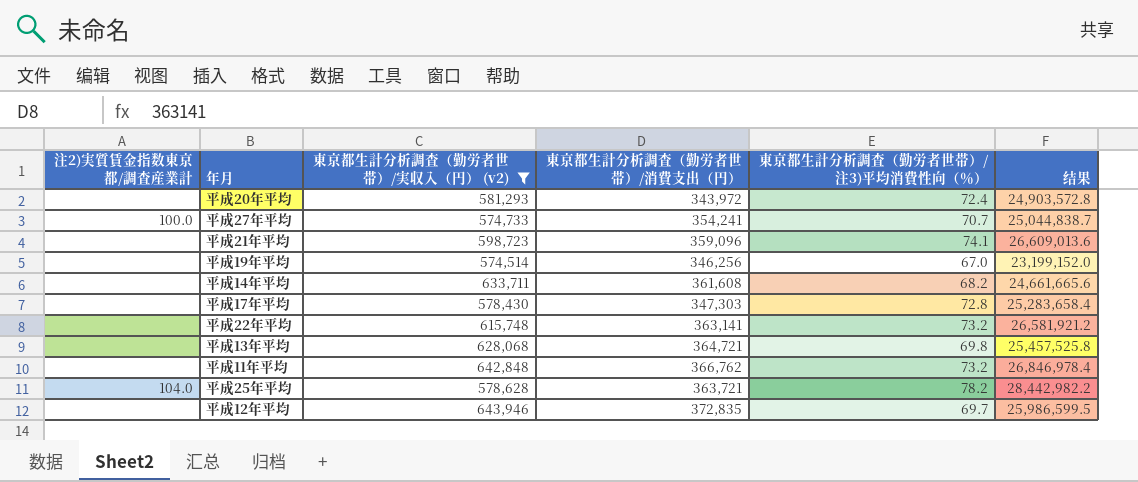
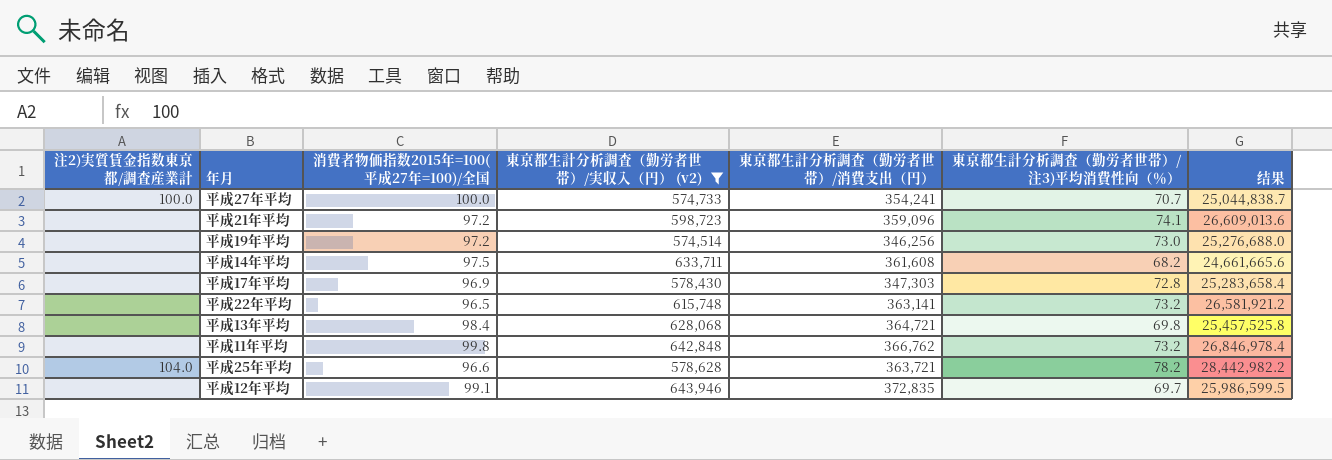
column 消費者物価指数2015年=100(平成27年=100)/全国 | position: none -> 3
row 平成20年平均: none | 581,293 | 343,972 | 72.4 | 24,903,572.8 -> none
平成19年平均 | 東京都生計分析調査（勤労者世帯）/注3)平均消費性向（％）: 67.0 -> 73.0
平成19年平均 | 结果: 23,199,152.0 -> 25,276,688.0

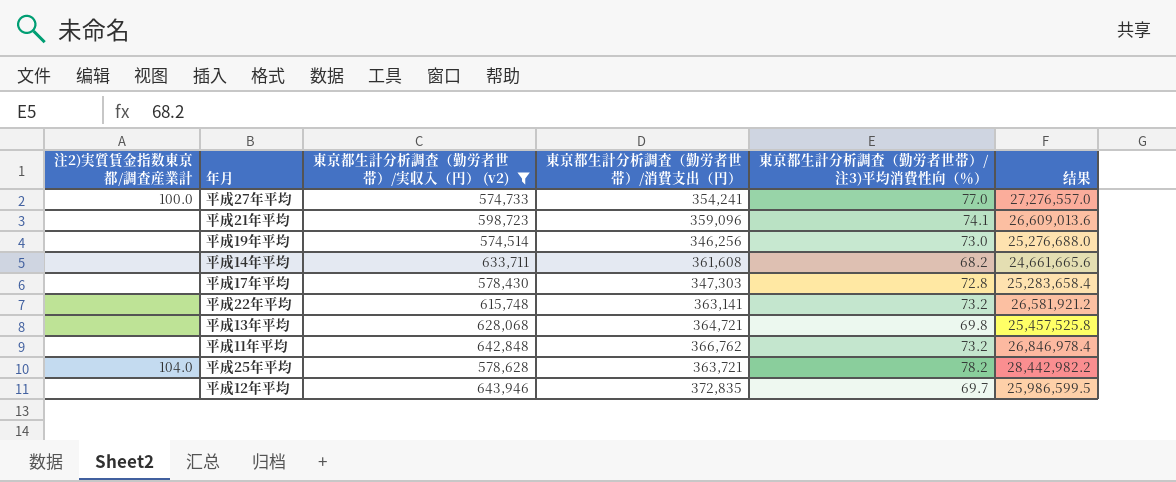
column 消費者物価指数2015年=100(平成27年=100)/全国 | position: 3 -> none
平成27年平均 | 東京都生計分析調査（勤労者世帯）/注3)平均消費性向（％）: 70.7 -> 77.0
平成27年平均 | 结果: 25,044,838.7 -> 27,276,557.0

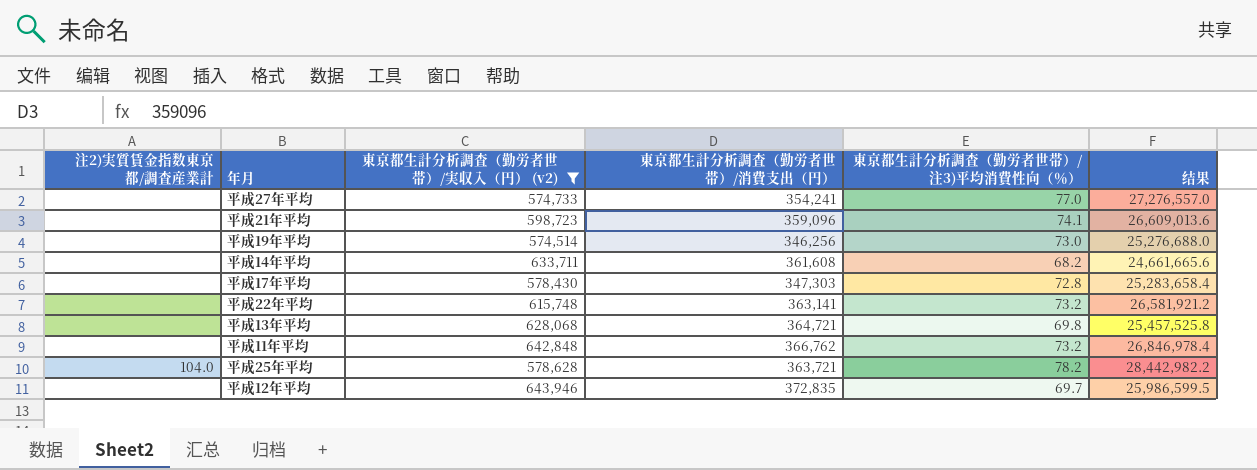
平成27年平均 | 注2)実質賃金指数東京都/調査産業計: 100.0 -> none

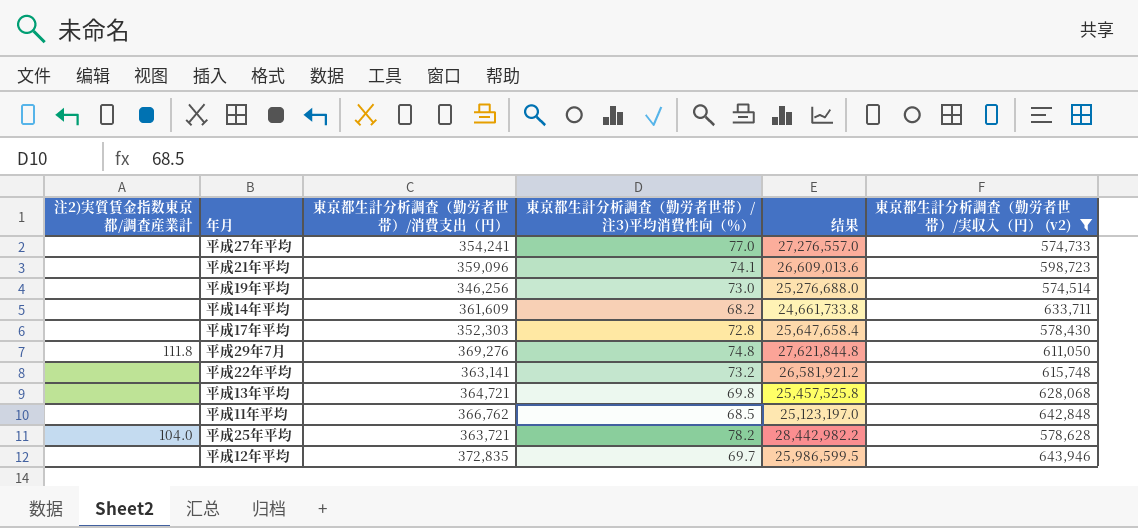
column 東京都生計分析調査（勤労者世帯）/実収入（円） (v2) | position: 3 -> 6
平成14年平均 | 東京都生計分析調査（勤労者世帯）/消費支出（円）: 361,608 -> 361,609
平成14年平均 | 结果: 24,661,665.6 -> 24,661,733.8
平成17年平均 | 東京都生計分析調査（勤労者世帯）/消費支出（円）: 347,303 -> 352,303
平成17年平均 | 结果: 25,283,658.4 -> 25,647,658.4
row 平成29年7月: none -> 111.8 | 369,276 | 74.8 | 27,621,844.8 | 611,050
平成11年平均 | 東京都生計分析調査（勤労者世帯）/注3)平均消費性向（％）: 73.2 -> 68.5
平成11年平均 | 结果: 26,846,978.4 -> 25,123,197.0

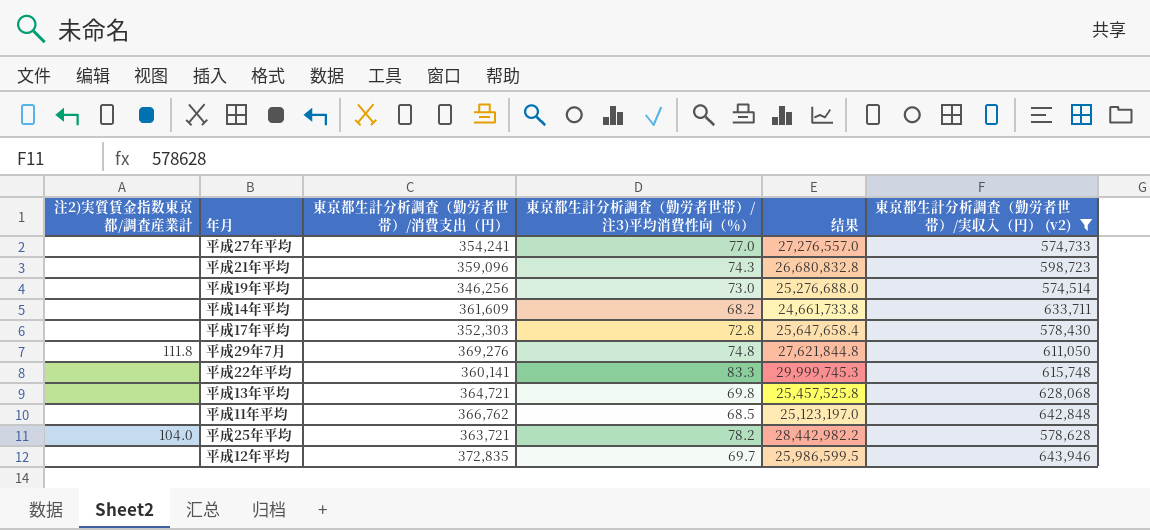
平成21年平均 | 東京都生計分析調査（勤労者世帯）/注3)平均消費性向（％）: 74.1 -> 74.3
平成21年平均 | 结果: 26,609,013.6 -> 26,680,832.8
平成22年平均 | 東京都生計分析調査（勤労者世帯）/消費支出（円）: 363,141 -> 360,141
平成22年平均 | 東京都生計分析調査（勤労者世帯）/注3)平均消費性向（％）: 73.2 -> 83.3
平成22年平均 | 结果: 26,581,921.2 -> 29,999,745.3

